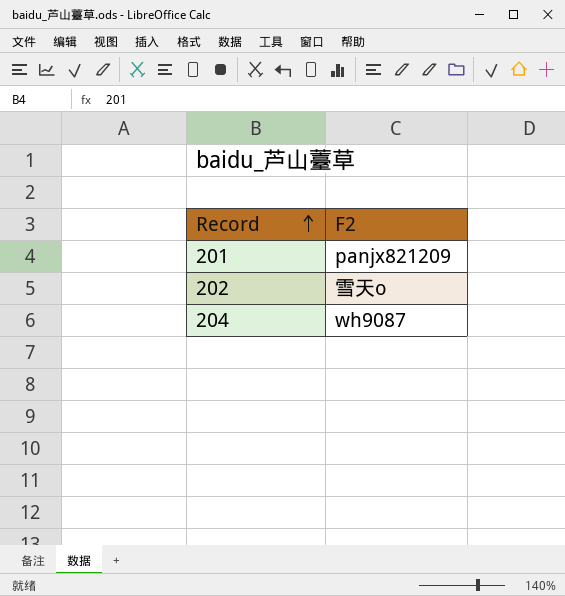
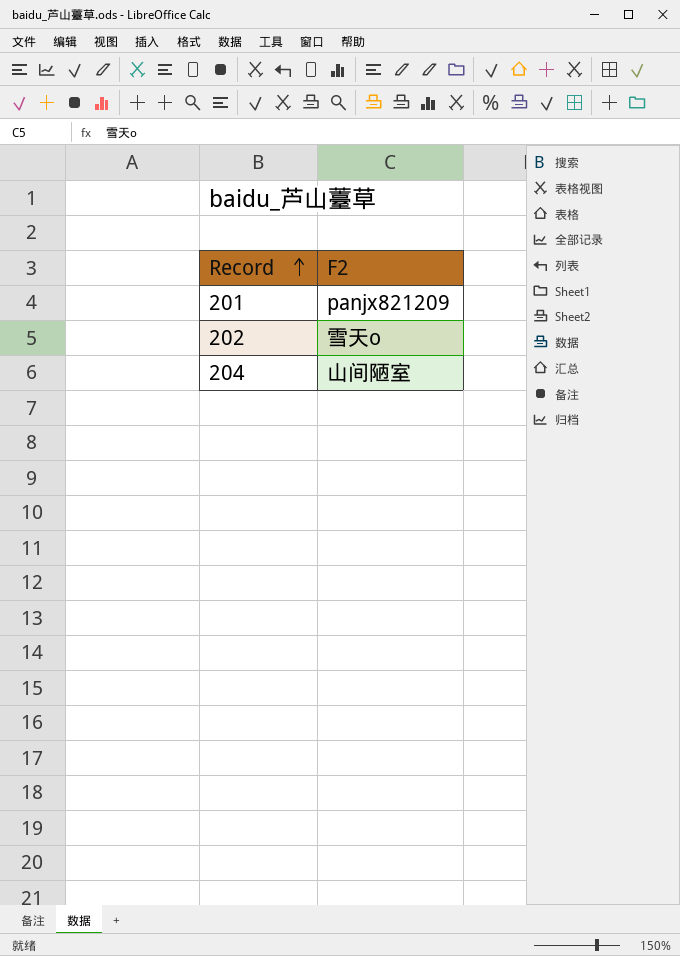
204 | F2: wh9087 -> 山间陋室

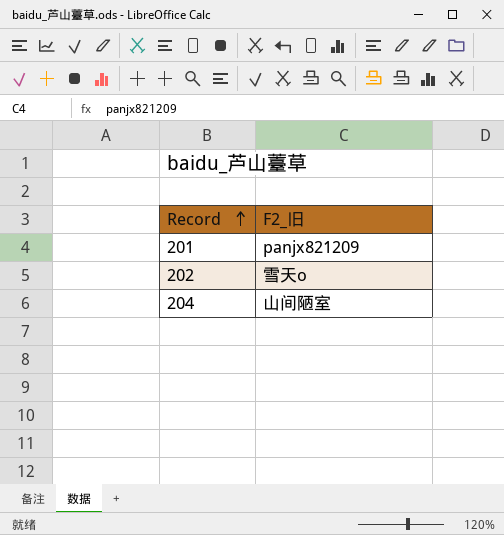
column name: F2 -> F2_旧

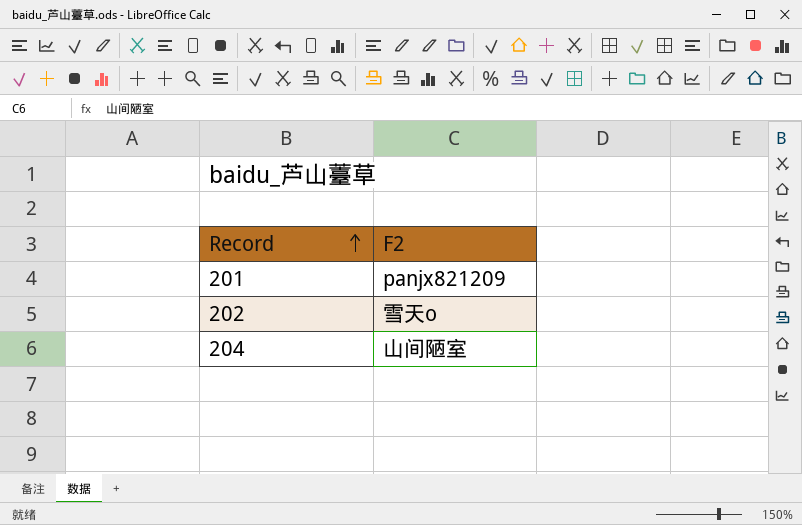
column name: F2_旧 -> F2

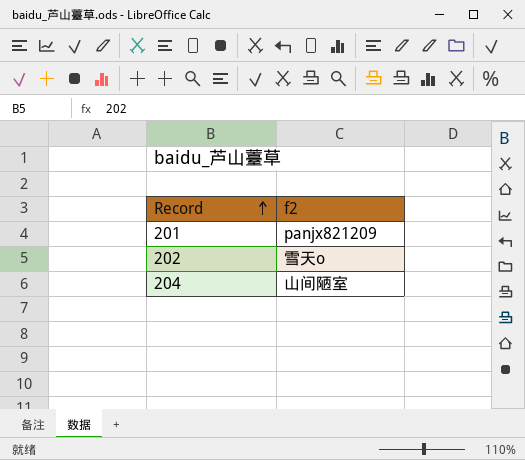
column name: F2 -> f2

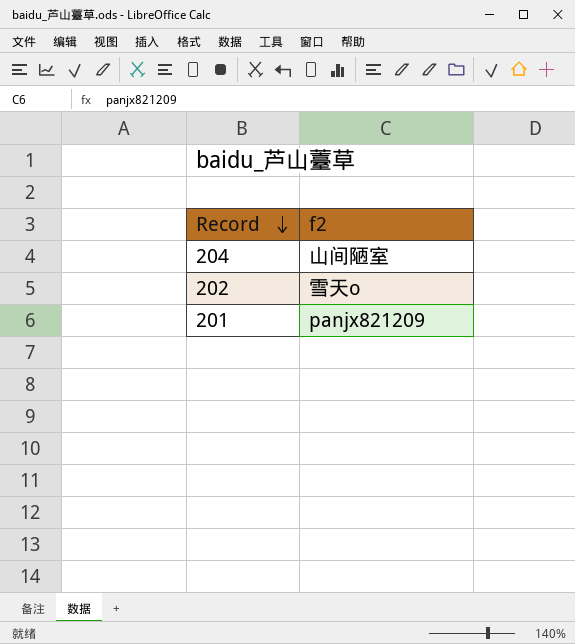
row order: Record ascending -> Record descending

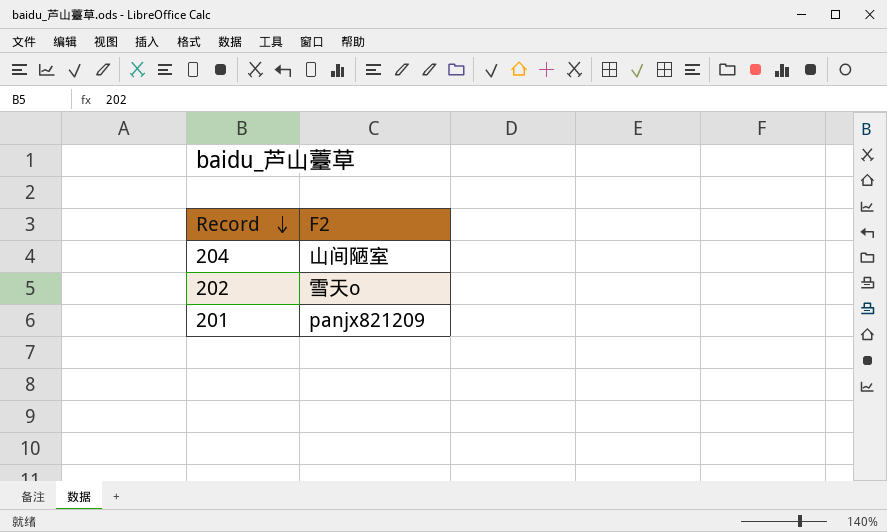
column name: f2 -> F2

